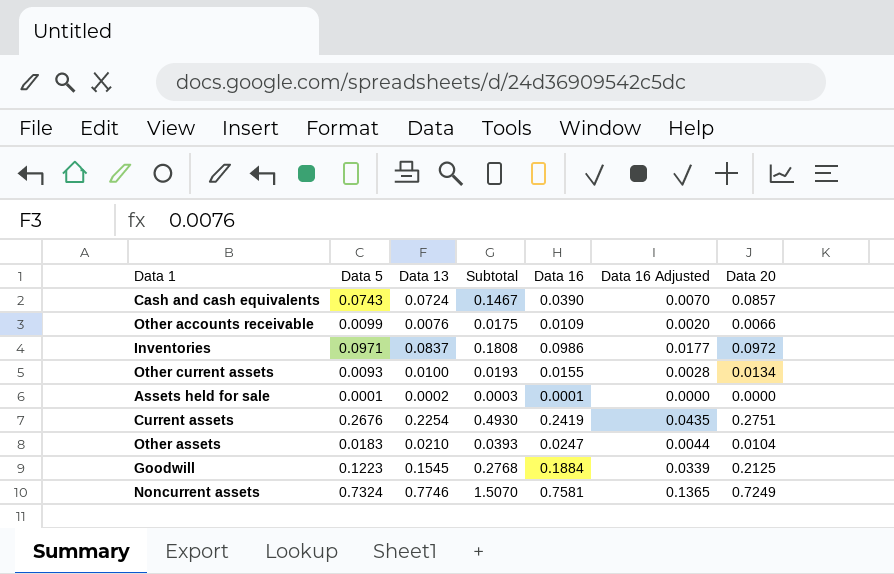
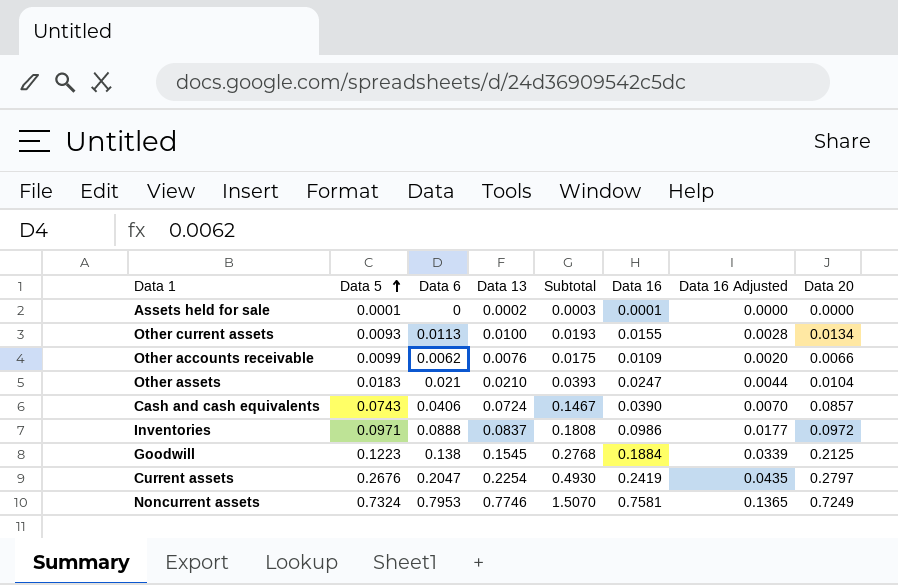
row order: none -> Data 5 ascending
column Data 6 | position: none -> 3
Current assets | Data 20: 0.2751 -> 0.2797

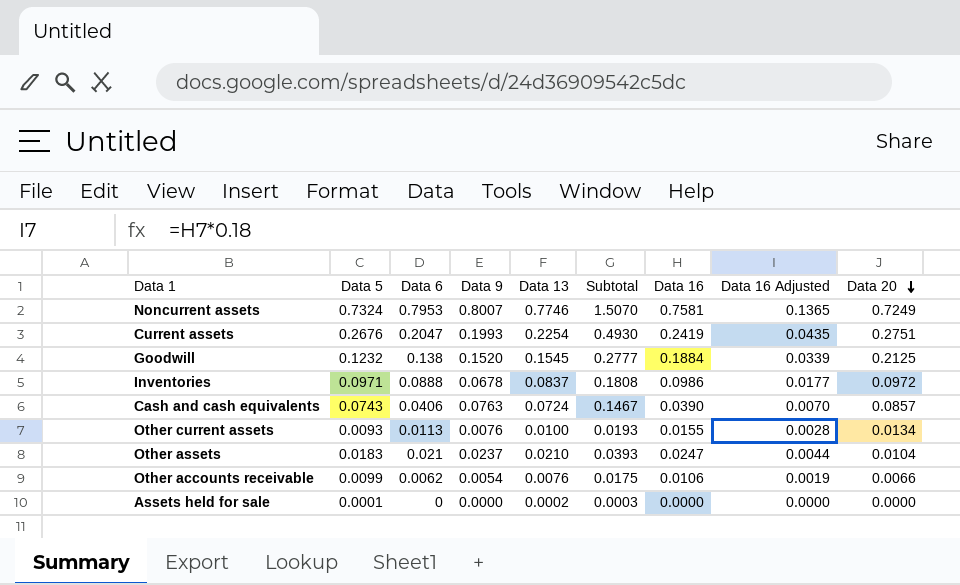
row order: Data 5 ascending -> Data 20 descending
column Data 9 | position: none -> 4
Current assets | Data 20: 0.2797 -> 0.2751
Goodwill | Data 5: 0.1223 -> 0.1232
Goodwill | Subtotal: 0.2768 -> 0.2777
Other accounts receivable | Data 16: 0.0109 -> 0.0106
Other accounts receivable | Data 16 Adjusted: 0.0020 -> 0.0019
Assets held for sale | Data 16: 0.0001 -> 0.0000

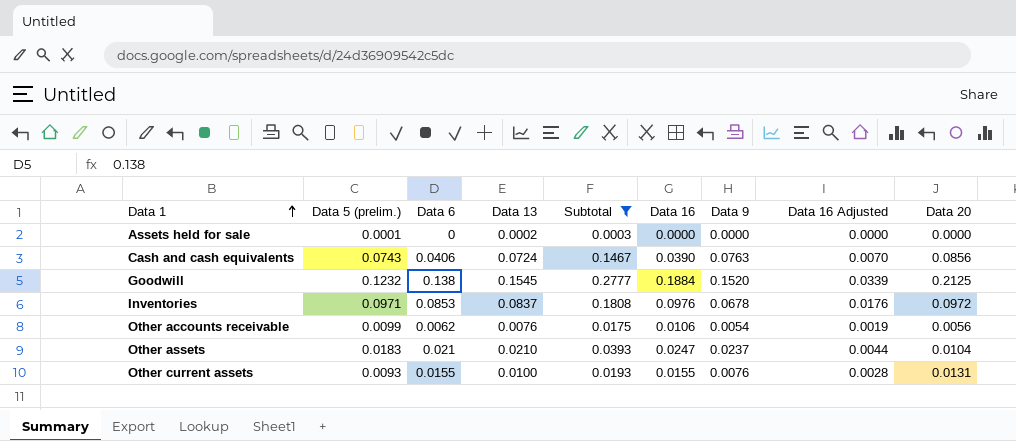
filter: none -> Subtotal <= 0.2777
row order: Data 20 descending -> Data 1 ascending
column name: Data 5 -> Data 5 (prelim.)
column Data 9 | position: 4 -> 7
Cash and cash equivalents | Data 20: 0.0857 -> 0.0856
Inventories | Data 6: 0.0888 -> 0.0853
Inventories | Data 16: 0.0986 -> 0.0976
Inventories | Data 16 Adjusted: 0.0177 -> 0.0176
Other accounts receivable | Data 20: 0.0066 -> 0.0056
Other current assets | Data 6: 0.0113 -> 0.0155
Other current assets | Data 20: 0.0134 -> 0.0131

